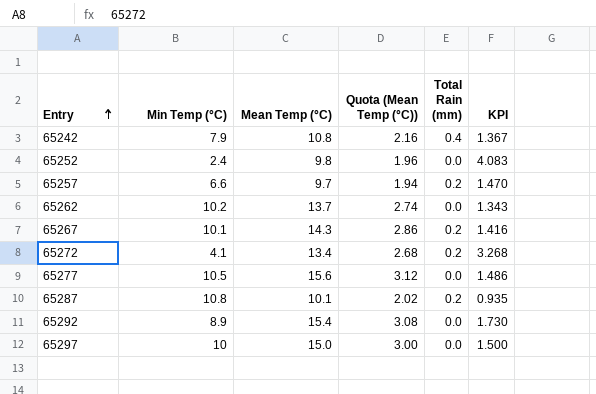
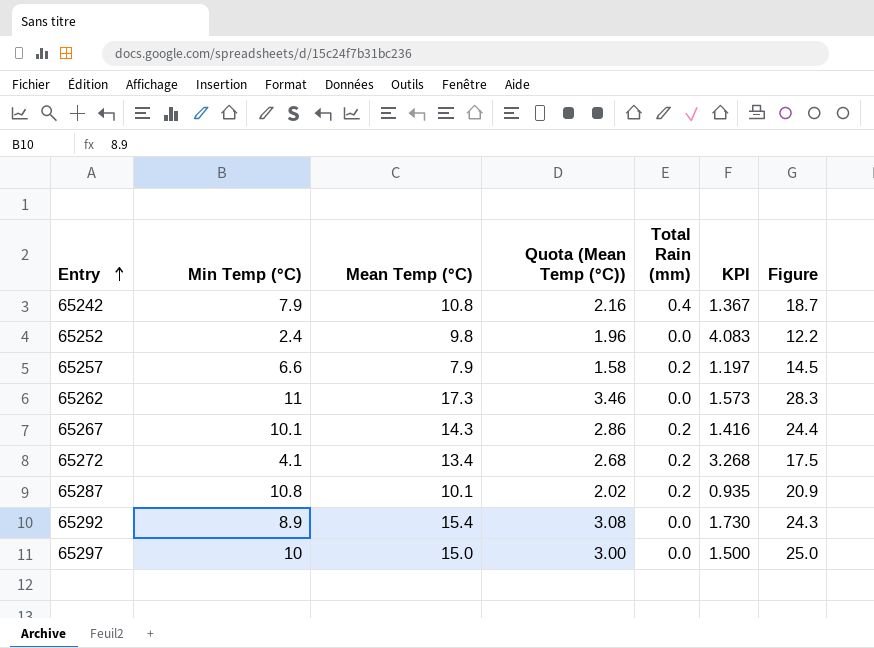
column Figure | formula: none -> [Min Temp (°C)] + [Mean Temp (°C)]
row 65277: 10.5 | 15.6 | 3.12 | 0.0 | 1.486 -> none
65257 | Mean Temp (°C): 9.7 -> 7.9
65257 | Quota (Mean Temp (°C)): 1.94 -> 1.58
65257 | KPI: 1.470 -> 1.197
65262 | Min Temp (°C): 10.2 -> 11
65262 | Mean Temp (°C): 13.7 -> 17.3
65262 | Quota (Mean Temp (°C)): 2.74 -> 3.46
65262 | KPI: 1.343 -> 1.573

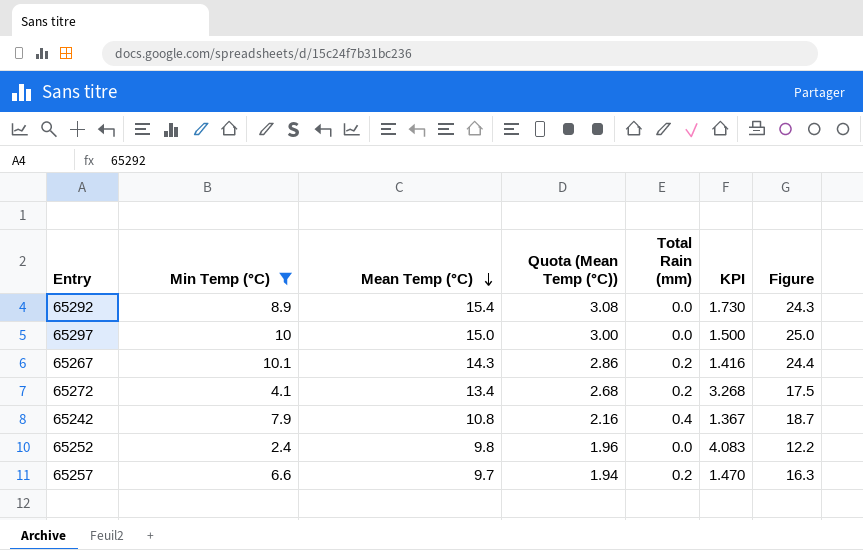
filter: none -> Min Temp (°C) <= 10.1
row order: Entry ascending -> Mean Temp (°C) descending
65257 | Mean Temp (°C): 7.9 -> 9.7
65257 | Quota (Mean Temp (°C)): 1.58 -> 1.94
65257 | KPI: 1.197 -> 1.470
65257 | Figure: 14.5 -> 16.3

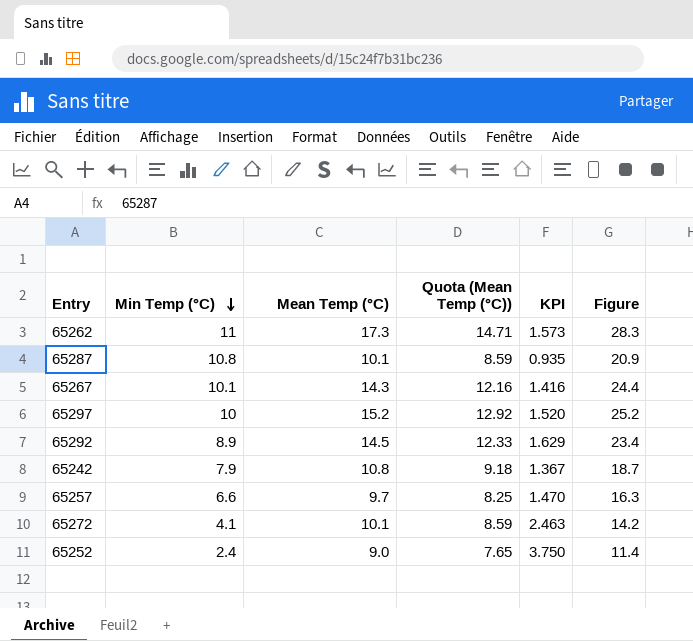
filter: Min Temp (°C) <= 10.1 -> none
row order: Mean Temp (°C) descending -> Min Temp (°C) descending
column Total Rain (mm) | position: 5 -> none
column Quota (Mean Temp (°C)) | formula: [Mean Temp (°C)] * 0.2 -> [Mean Temp (°C)] * 0.85
65297 | Mean Temp (°C): 15.0 -> 15.2
65297 | KPI: 1.500 -> 1.520
65297 | Figure: 25.0 -> 25.2
65292 | Mean Temp (°C): 15.4 -> 14.5
65292 | KPI: 1.730 -> 1.629
65292 | Figure: 24.3 -> 23.4
65272 | Mean Temp (°C): 13.4 -> 10.1
65272 | KPI: 3.268 -> 2.463
65272 | Figure: 17.5 -> 14.2
65252 | Mean Temp (°C): 9.8 -> 9.0
65252 | KPI: 4.083 -> 3.750
65252 | Figure: 12.2 -> 11.4

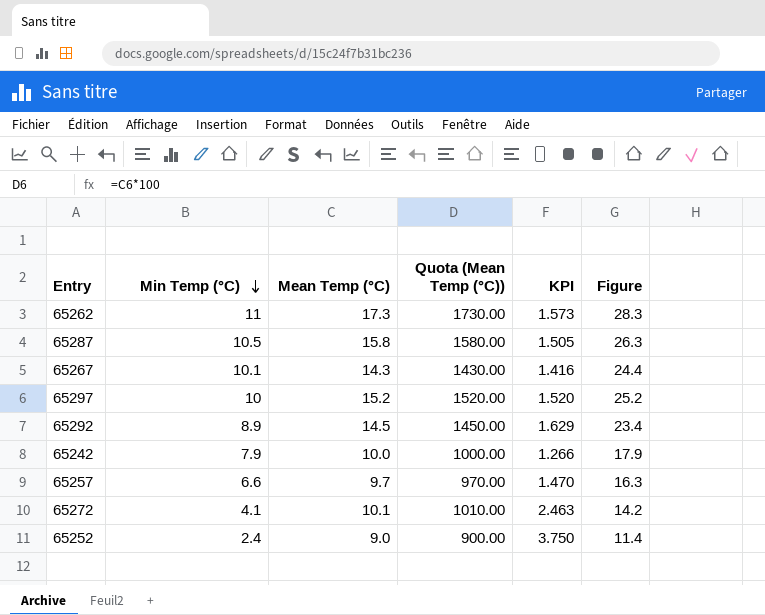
column Quota (Mean Temp (°C)) | formula: [Mean Temp (°C)] * 0.85 -> [Mean Temp (°C)] * 100
65287 | Min Temp (°C): 10.8 -> 10.5
65287 | Mean Temp (°C): 10.1 -> 15.8
65287 | KPI: 0.935 -> 1.505
65287 | Figure: 20.9 -> 26.3
65242 | Mean Temp (°C): 10.8 -> 10.0
65242 | KPI: 1.367 -> 1.266
65242 | Figure: 18.7 -> 17.9

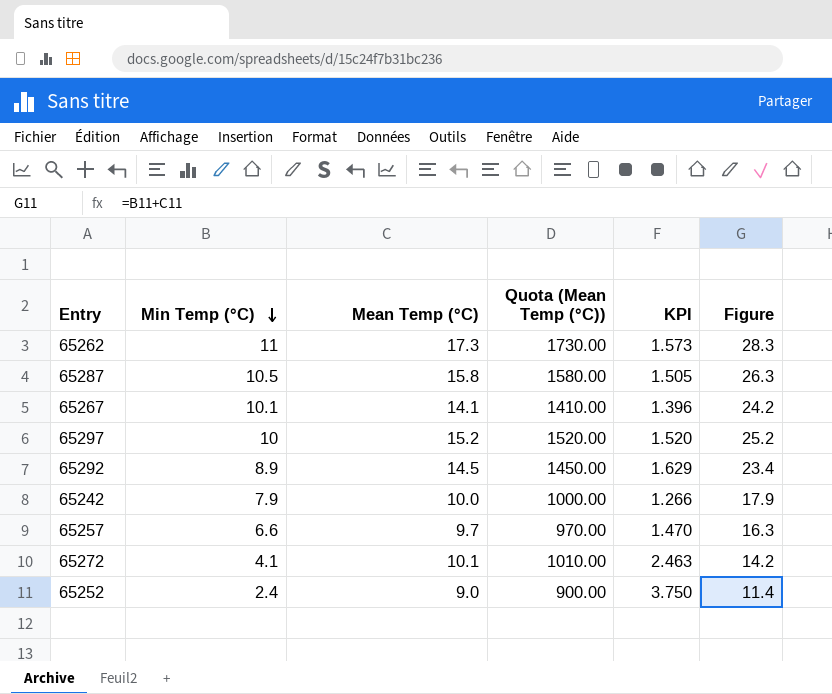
65267 | Mean Temp (°C): 14.3 -> 14.1
65267 | Quota (Mean Temp (°C)): 1430.00 -> 1410.00
65267 | KPI: 1.416 -> 1.396
65267 | Figure: 24.4 -> 24.2

